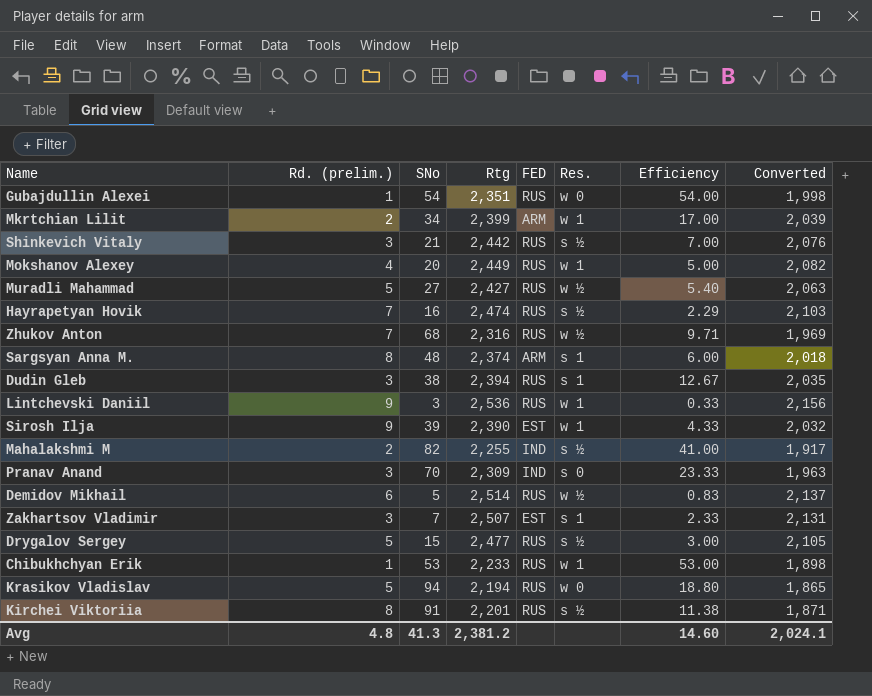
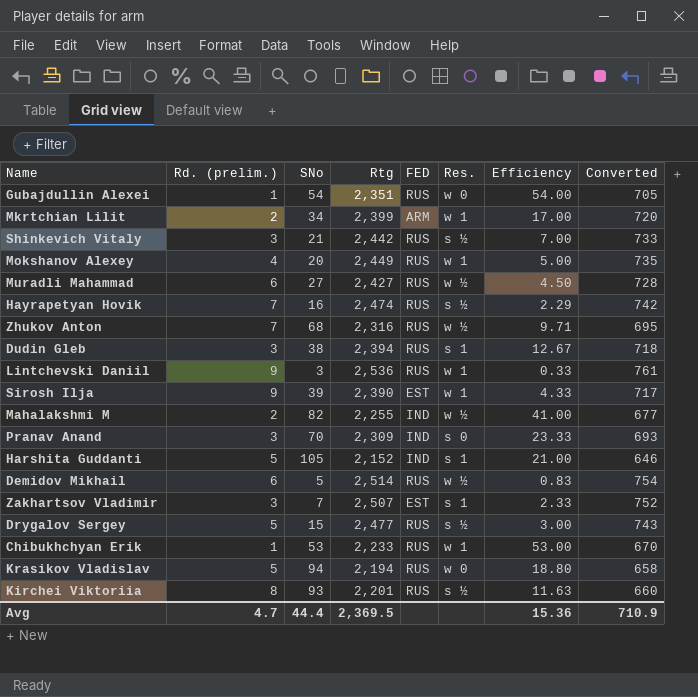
column Converted | formula: [Rtg] * 0.85 -> [Rtg] * 0.3
row Sargsyan Anna M.: 8 | 48 | 2,374 | ARM | s 1 | 6.00 | 2,018 -> none
Muradli Mahammad | Rd. (prelim.): 5 -> 6
Muradli Mahammad | Efficiency: 5.40 -> 4.50
Mahalakshmi M | Res.: s ½ -> w ½
row Harshita Guddanti: none -> 5 | 105 | 2,152 | IND | s 1 | 21.00 | 646
Kirchei Viktoriia | SNo: 91 -> 93
Kirchei Viktoriia | Efficiency: 11.38 -> 11.63
Avg | Rd. (prelim.): 4.8 -> 4.7
Avg | SNo: 41.3 -> 44.4
Avg | Rtg: 2,381.2 -> 2,369.5
Avg | Efficiency: 14.60 -> 15.36
Avg | Converted: 2,024.1 -> 710.9

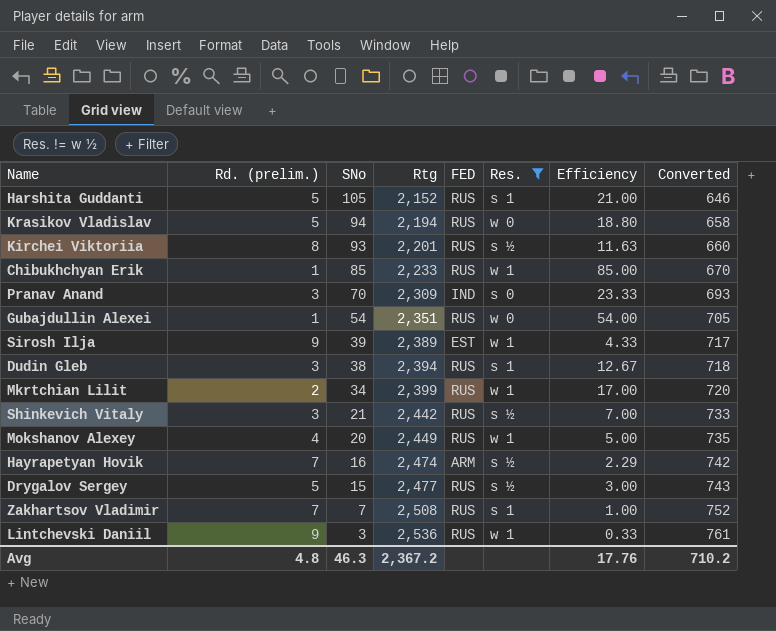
filter: none -> Res. != w ½
row order: none -> SNo descending
Harshita Guddanti | FED: IND -> RUS
Chibukhchyan Erik | SNo: 53 -> 85
Chibukhchyan Erik | Efficiency: 53.00 -> 85.00
Sirosh Ilja | Rtg: 2,390 -> 2,389
Mkrtchian Lilit | FED: ARM -> RUS
Hayrapetyan Hovik | FED: RUS -> ARM
Zakhartsov Vladimir | Rd. (prelim.): 3 -> 7
Zakhartsov Vladimir | Rtg: 2,507 -> 2,508
Zakhartsov Vladimir | FED: EST -> RUS
Zakhartsov Vladimir | Efficiency: 2.33 -> 1.00
Avg | Rd. (prelim.): 4.7 -> 4.8
Avg | SNo: 44.4 -> 46.3
Avg | Rtg: 2,369.5 -> 2,367.2
Avg | Efficiency: 15.36 -> 17.76
Avg | Converted: 710.9 -> 710.2

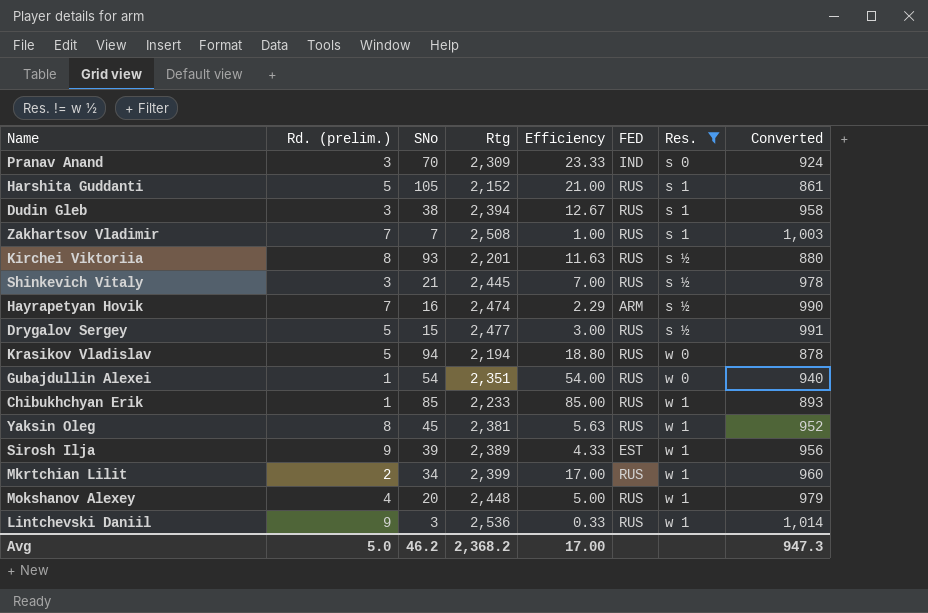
row order: SNo descending -> Res. ascending
column Efficiency | position: 7 -> 5
column Converted | formula: [Rtg] * 0.3 -> [Rtg] * 0.4
Shinkevich Vitaly | Rtg: 2,442 -> 2,445
row Yaksin Oleg: none -> 8 | 45 | 2,381 | 5.63 | RUS | w 1 | 952
Mokshanov Alexey | Rtg: 2,449 -> 2,448
Avg | Rd. (prelim.): 4.8 -> 5.0
Avg | SNo: 46.3 -> 46.2
Avg | Rtg: 2,367.2 -> 2,368.2
Avg | Efficiency: 17.76 -> 17.00
Avg | Converted: 710.2 -> 947.3

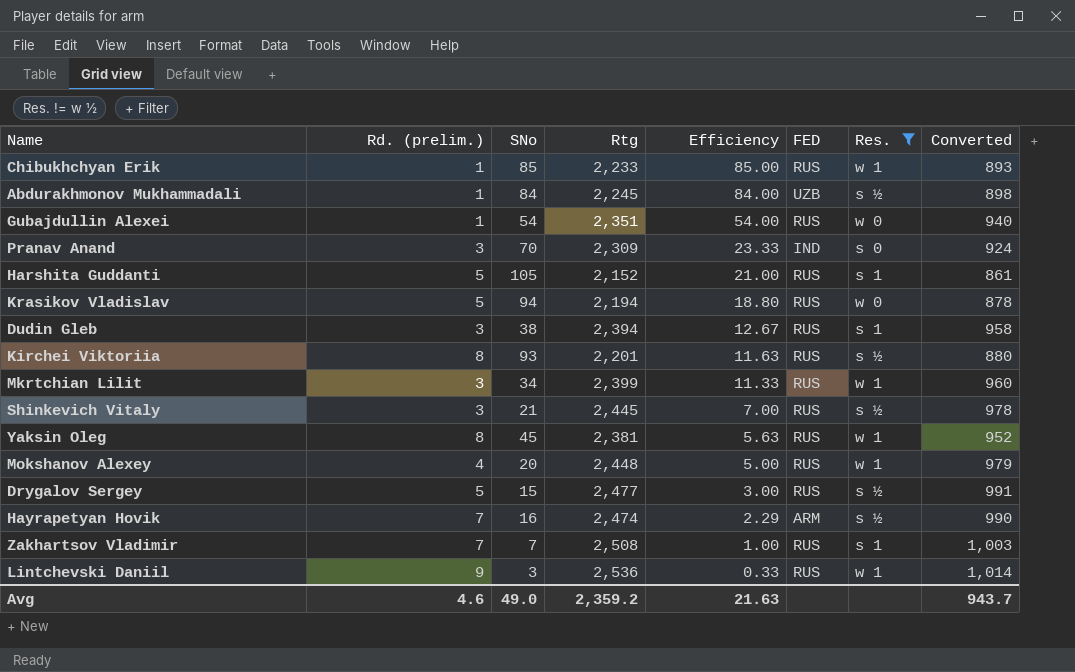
row order: Res. ascending -> Efficiency descending
row Sirosh Ilja: 9 | 39 | 2,389 | 4.33 | EST | w 1 | 956 -> none
row Abdurakhmonov Mukhammadali: none -> 1 | 84 | 2,245 | 84.00 | UZB | s ½ | 898
Mkrtchian Lilit | Rd. (prelim.): 2 -> 3
Mkrtchian Lilit | Efficiency: 17.00 -> 11.33
Avg | Rd. (prelim.): 5.0 -> 4.6
Avg | SNo: 46.2 -> 49.0
Avg | Rtg: 2,368.2 -> 2,359.2
Avg | Efficiency: 17.00 -> 21.63
Avg | Converted: 947.3 -> 943.7

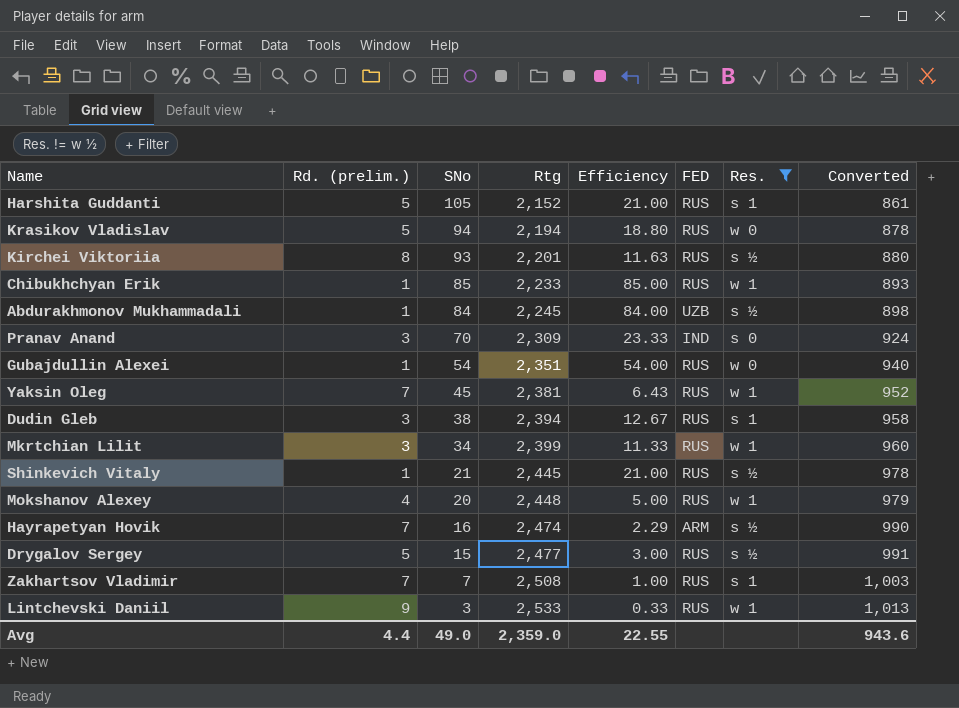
row order: Efficiency descending -> SNo descending
Yaksin Oleg | Rd. (prelim.): 8 -> 7
Yaksin Oleg | Efficiency: 5.63 -> 6.43
Shinkevich Vitaly | Rd. (prelim.): 3 -> 1
Shinkevich Vitaly | Efficiency: 7.00 -> 21.00
Lintchevski Daniil | Rtg: 2,536 -> 2,533
Lintchevski Daniil | Converted: 1,014 -> 1,013
Avg | Rd. (prelim.): 4.6 -> 4.4
Avg | Rtg: 2,359.2 -> 2,359.0
Avg | Efficiency: 21.63 -> 22.55
Avg | Converted: 943.7 -> 943.6

